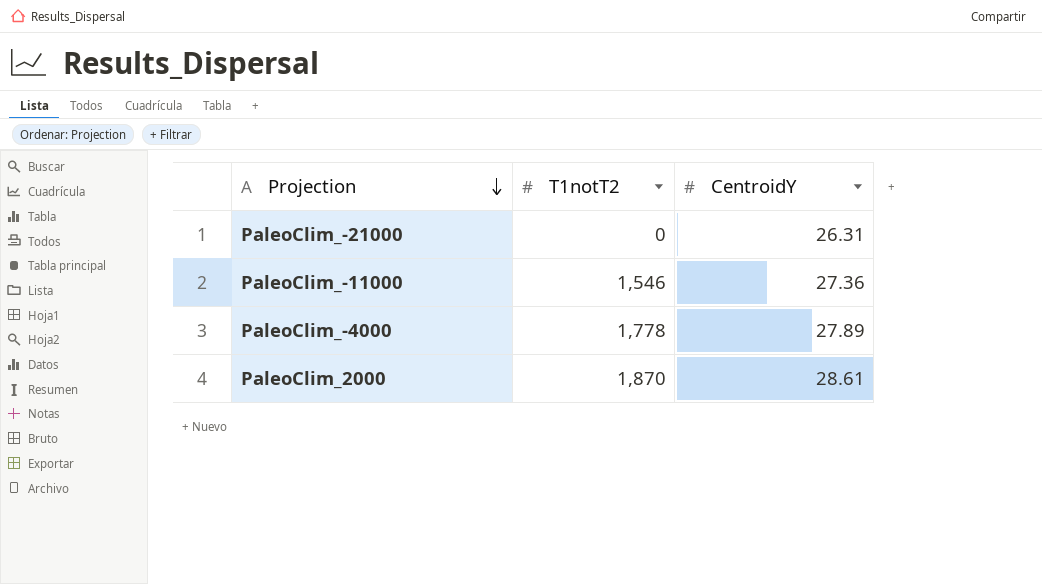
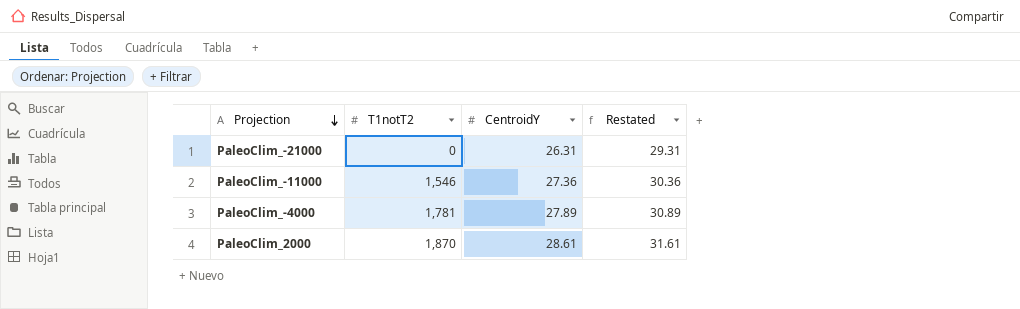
column Restated | formula: none -> [CentroidY] + 3
PaleoClim_-4000 | T1notT2: 1,778 -> 1,781

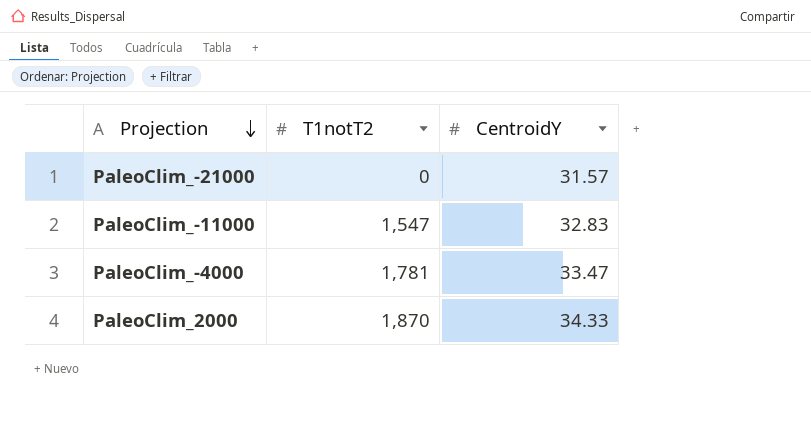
column Restated | formula: [CentroidY] + 3 -> none
PaleoClim_-21000 | CentroidY: 26.31 -> 31.57
PaleoClim_-11000 | T1notT2: 1,546 -> 1,547
PaleoClim_-11000 | CentroidY: 27.36 -> 32.83
PaleoClim_-4000 | CentroidY: 27.89 -> 33.47
PaleoClim_2000 | CentroidY: 28.61 -> 34.33

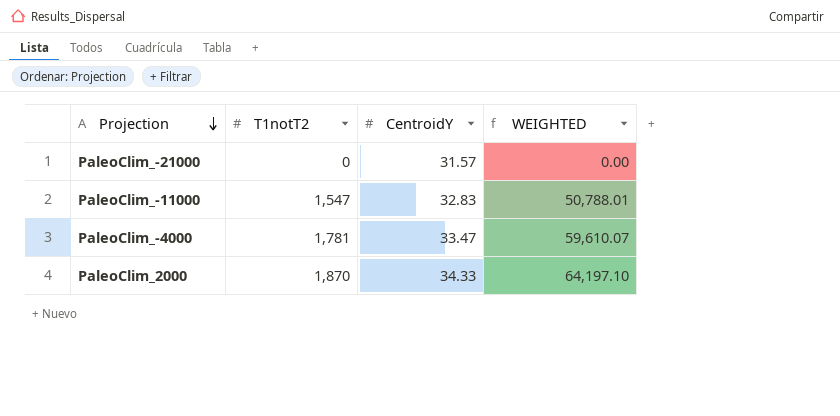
column WEIGHTED | formula: none -> [T1notT2] * [CentroidY]

